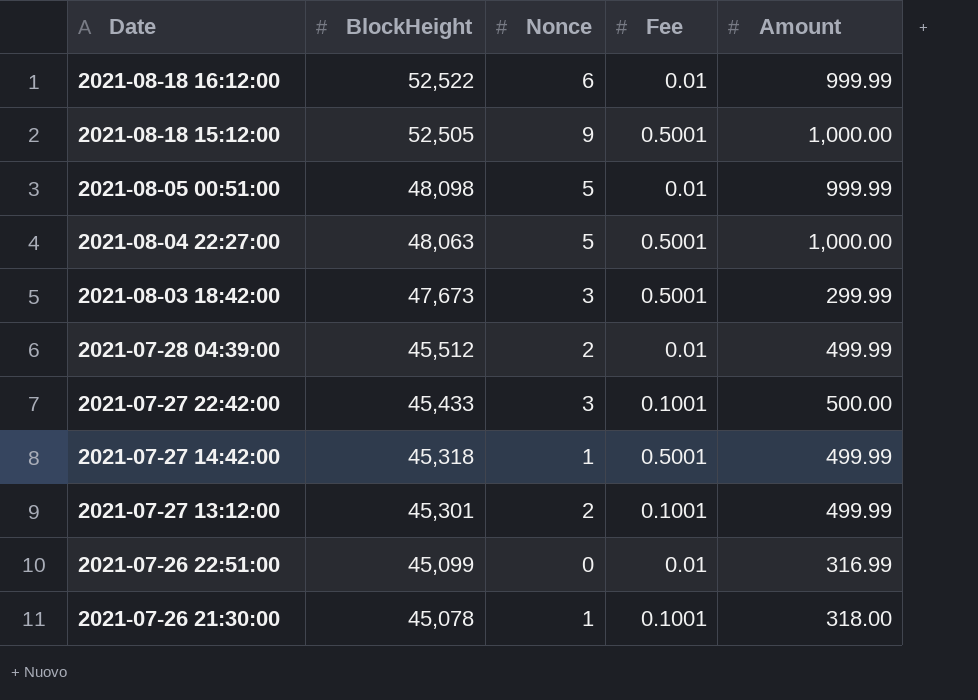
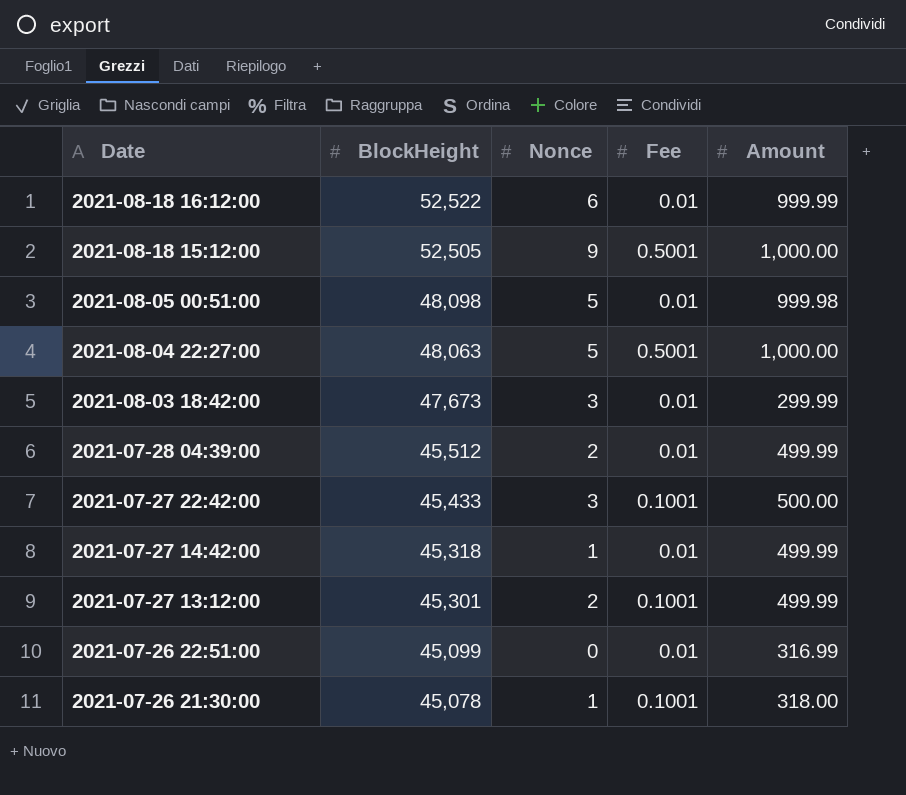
2021-08-05 00:51:00 | Amount: 999.99 -> 999.98
2021-08-03 18:42:00 | Fee: 0.5001 -> 0.01
2021-07-27 14:42:00 | Fee: 0.5001 -> 0.01

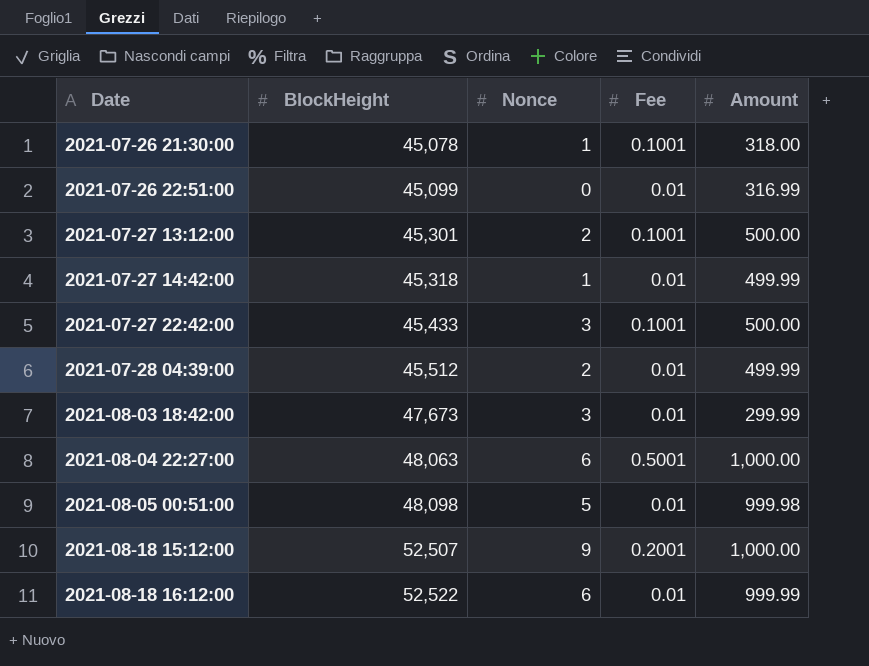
row order: Date descending -> Date ascending
2021-07-27 13:12:00 | Amount: 499.99 -> 500.00
2021-08-04 22:27:00 | Nonce: 5 -> 6
2021-08-18 15:12:00 | BlockHeight: 52,505 -> 52,507
2021-08-18 15:12:00 | Fee: 0.5001 -> 0.2001

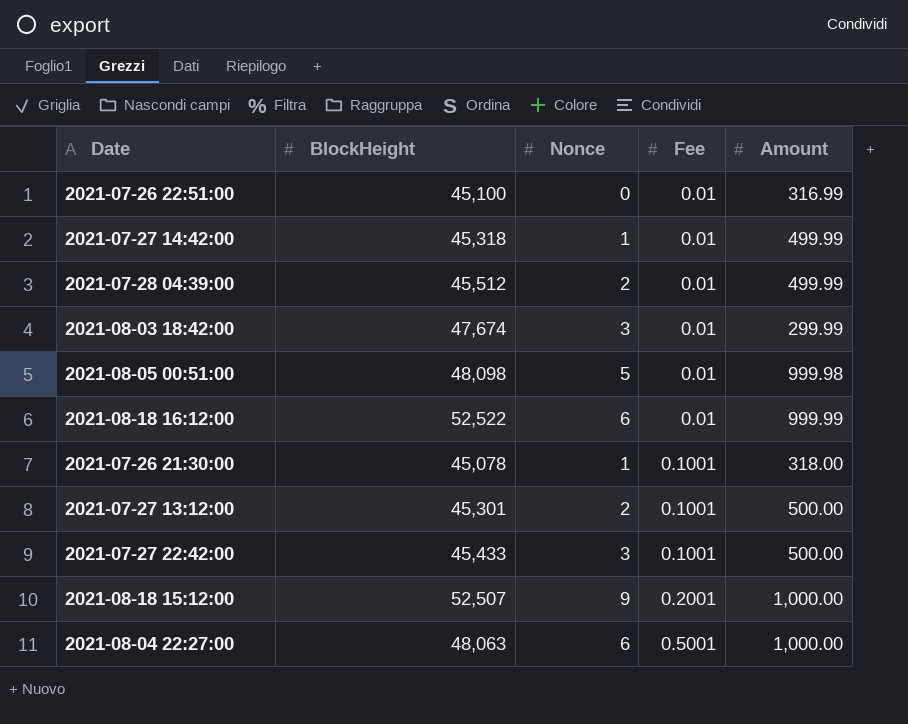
row order: Date ascending -> Fee ascending
2021-07-26 22:51:00 | BlockHeight: 45,099 -> 45,100
2021-08-03 18:42:00 | BlockHeight: 47,673 -> 47,674

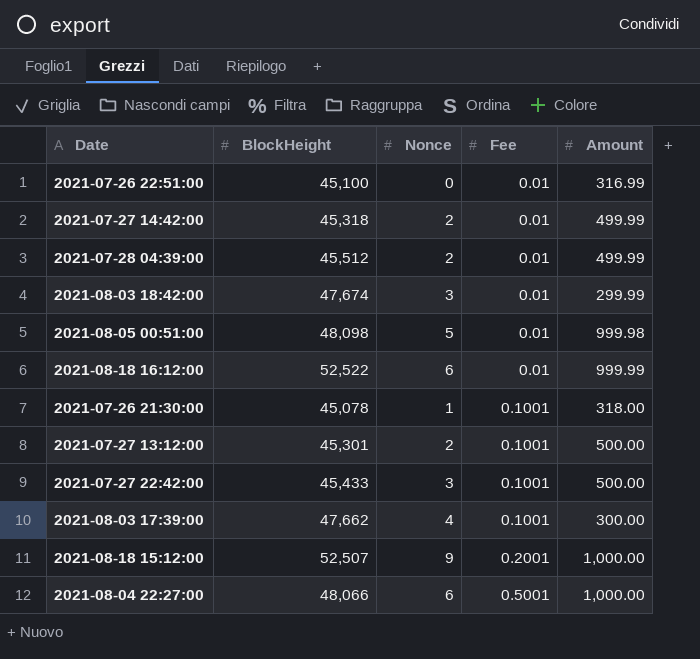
2021-07-27 14:42:00 | Nonce: 1 -> 2
row 2021-08-03 17:39:00: none -> 47,662 | 4 | 0.1001 | 300.00
2021-08-04 22:27:00 | BlockHeight: 48,063 -> 48,066

